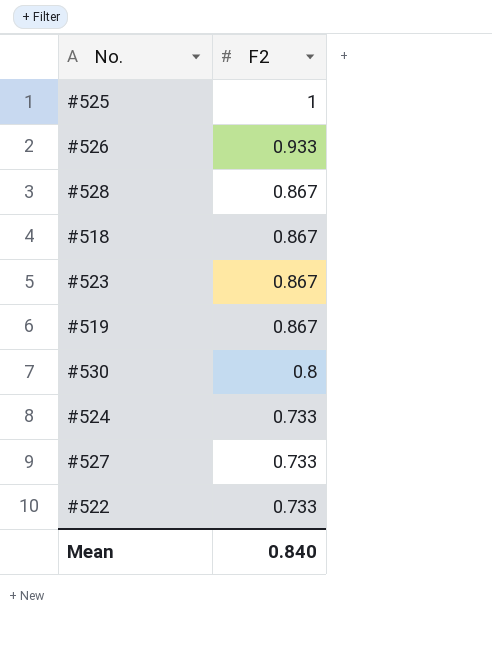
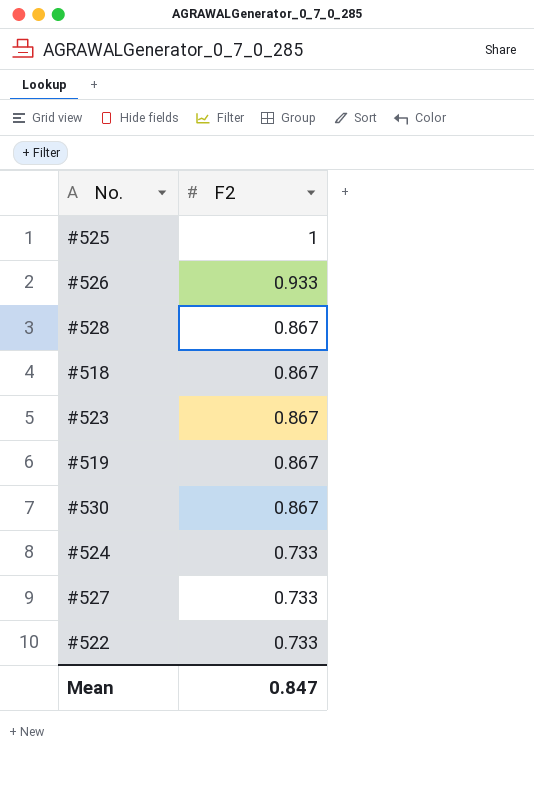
#530 | F2: 0.8 -> 0.867
Mean | F2: 0.840 -> 0.847

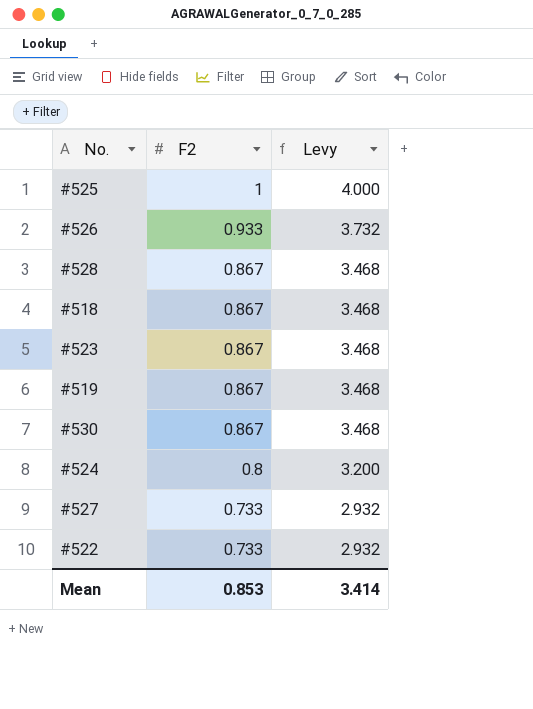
column Levy | formula: none -> [F2] * 4
#524 | F2: 0.733 -> 0.8
Mean | F2: 0.847 -> 0.853

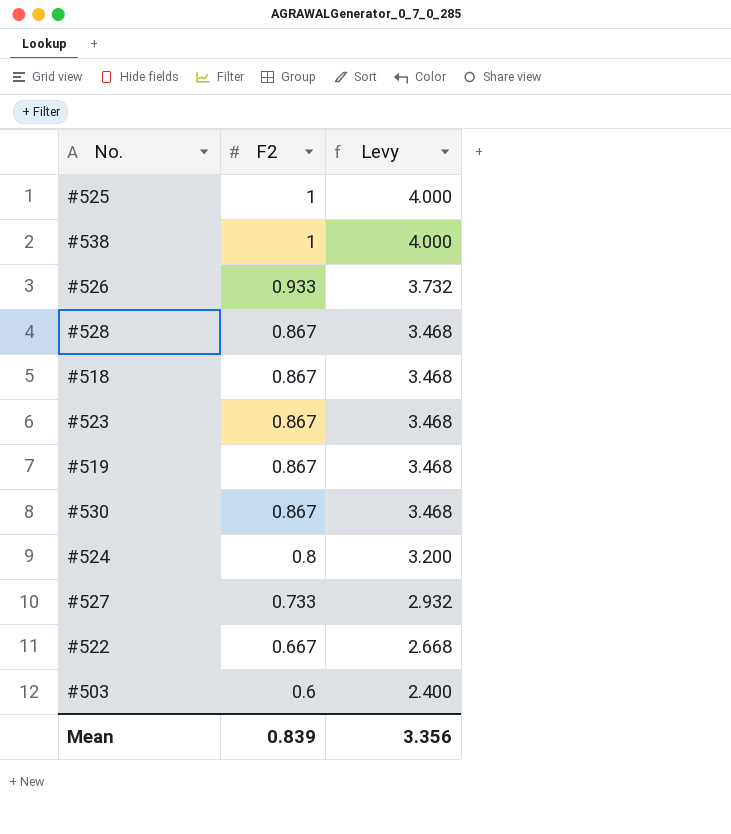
row #538: none -> 1 | 4.000
#522 | F2: 0.733 -> 0.667
#522 | Levy: 2.932 -> 2.668
row #503: none -> 0.6 | 2.400
Mean | F2: 0.853 -> 0.839
Mean | Levy: 3.414 -> 3.356

